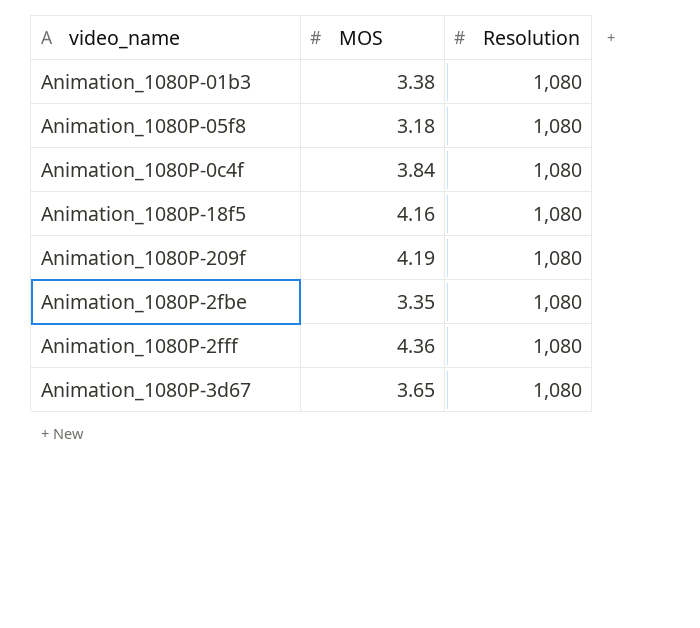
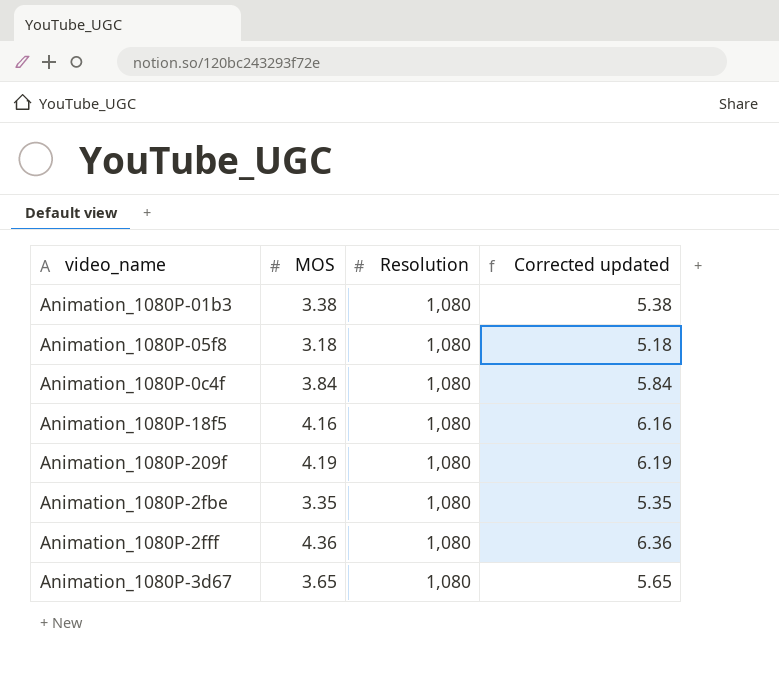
column Corrected updated | formula: none -> [MOS] + 2

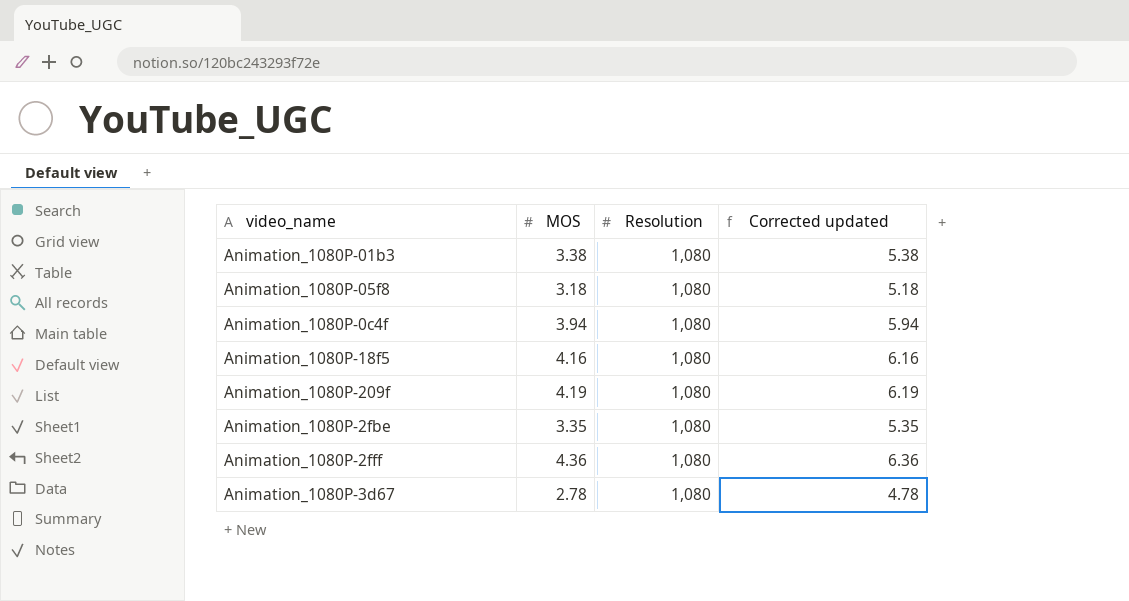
Animation_1080P-0c4f | MOS: 3.84 -> 3.94
Animation_1080P-0c4f | Corrected updated: 5.84 -> 5.94
Animation_1080P-3d67 | MOS: 3.65 -> 2.78
Animation_1080P-3d67 | Corrected updated: 5.65 -> 4.78

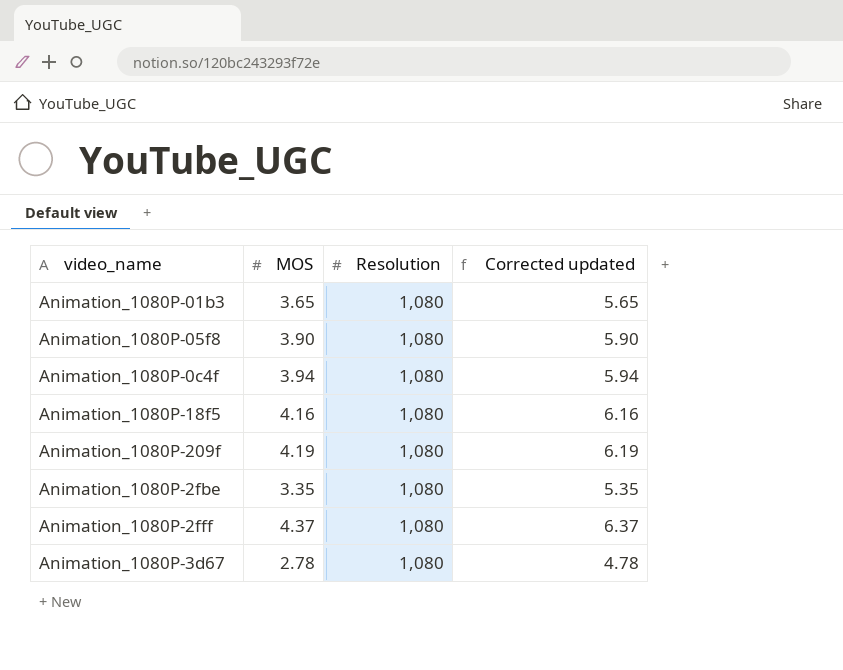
Animation_1080P-01b3 | MOS: 3.38 -> 3.65
Animation_1080P-01b3 | Corrected updated: 5.38 -> 5.65
Animation_1080P-05f8 | MOS: 3.18 -> 3.90
Animation_1080P-05f8 | Corrected updated: 5.18 -> 5.90
Animation_1080P-2fff | MOS: 4.36 -> 4.37
Animation_1080P-2fff | Corrected updated: 6.36 -> 6.37

